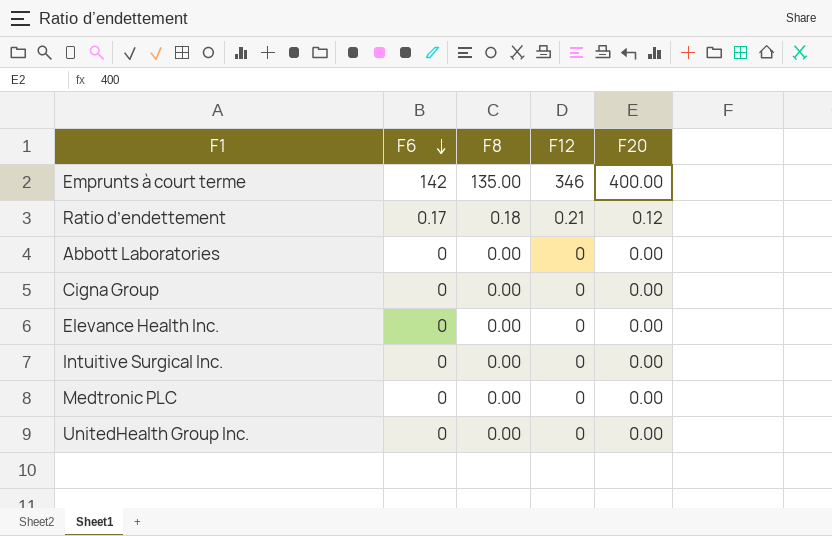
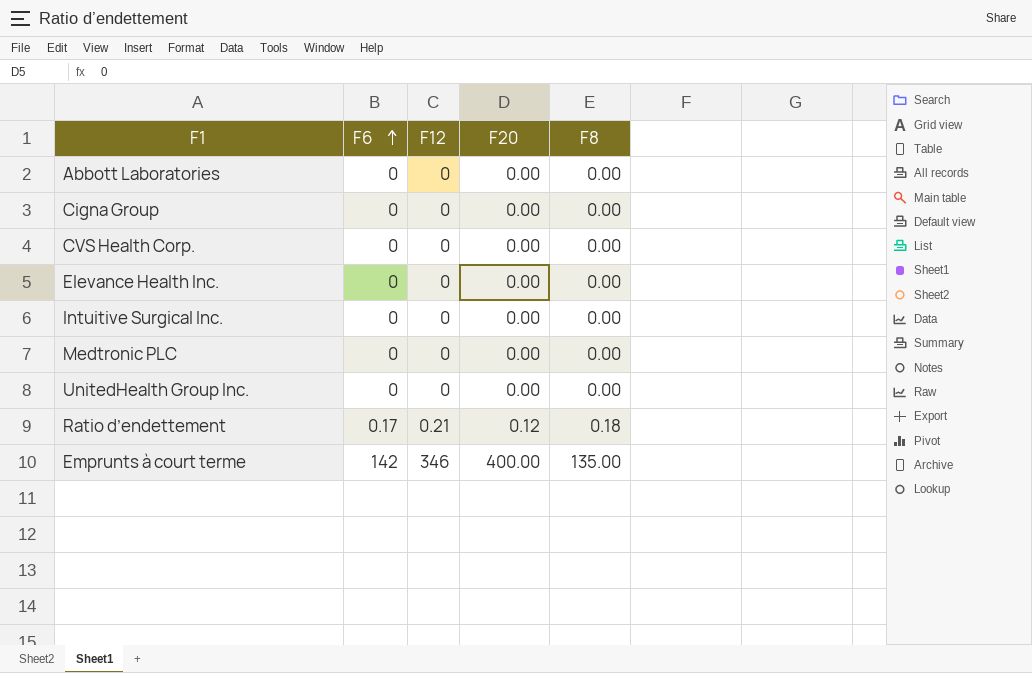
row order: F6 descending -> F6 ascending
column F8 | position: 3 -> 5
row CVS Health Corp.: none -> 0 | 0 | 0.00 | 0.00

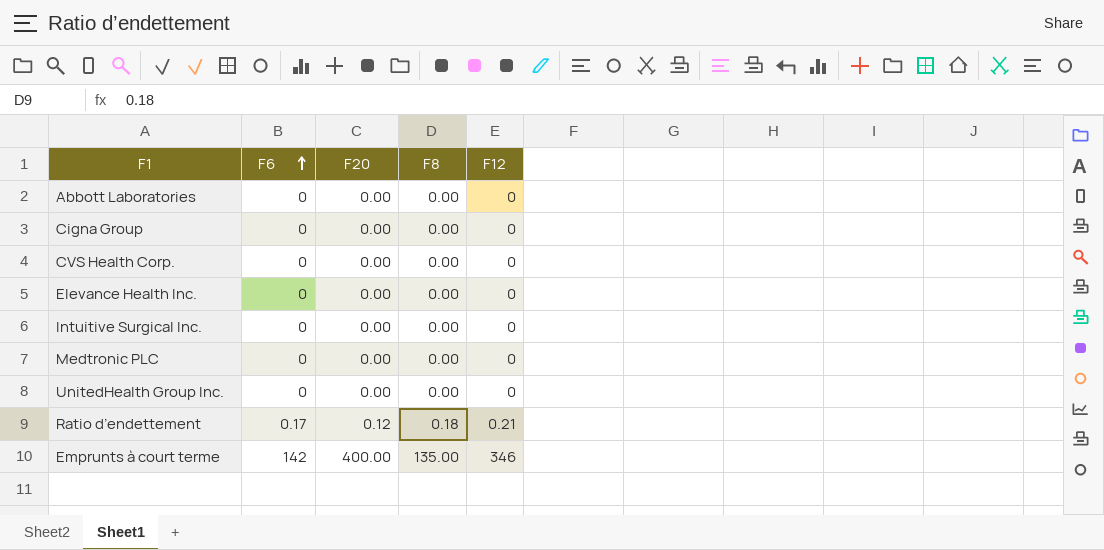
column F12 | position: 3 -> 5

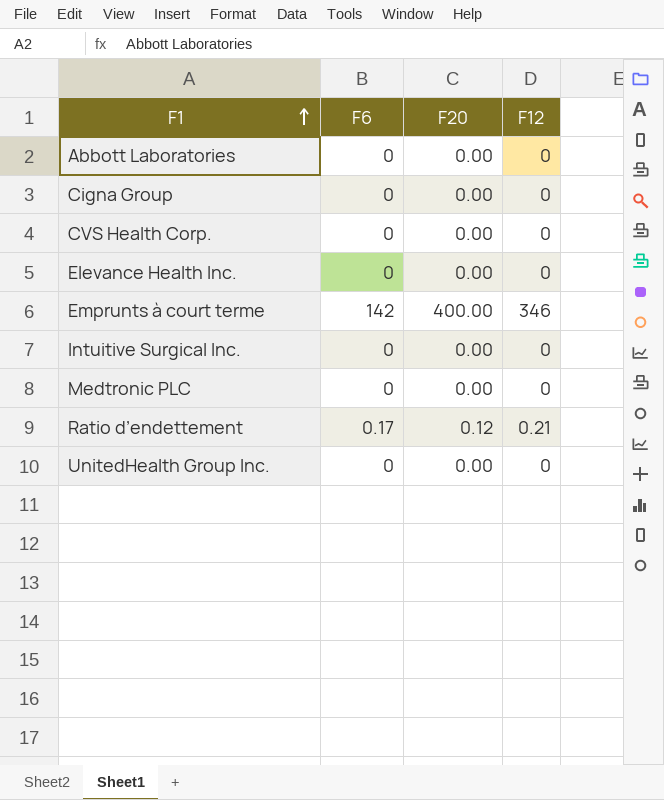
row order: F6 ascending -> F1 ascending
column F8 | position: 4 -> none

